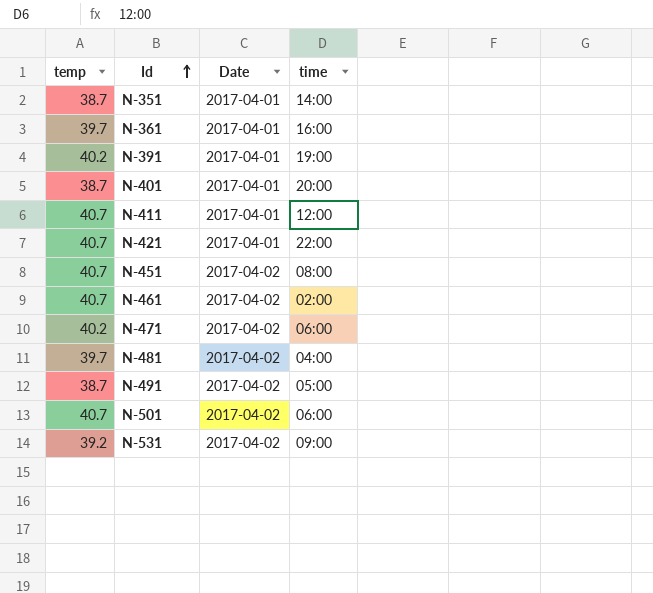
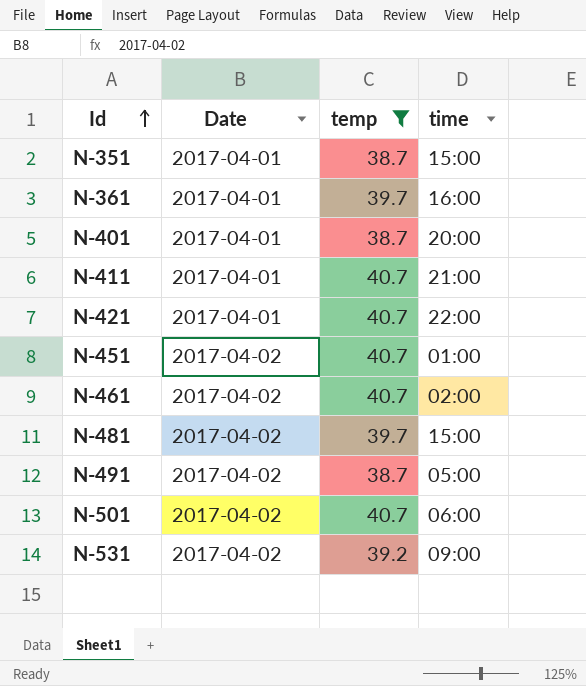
filter: none -> temp != 40.2
column temp | position: 1 -> 3
N-351 | time: 14:00 -> 15:00
N-411 | time: 12:00 -> 21:00
N-451 | time: 08:00 -> 01:00
N-481 | time: 04:00 -> 15:00

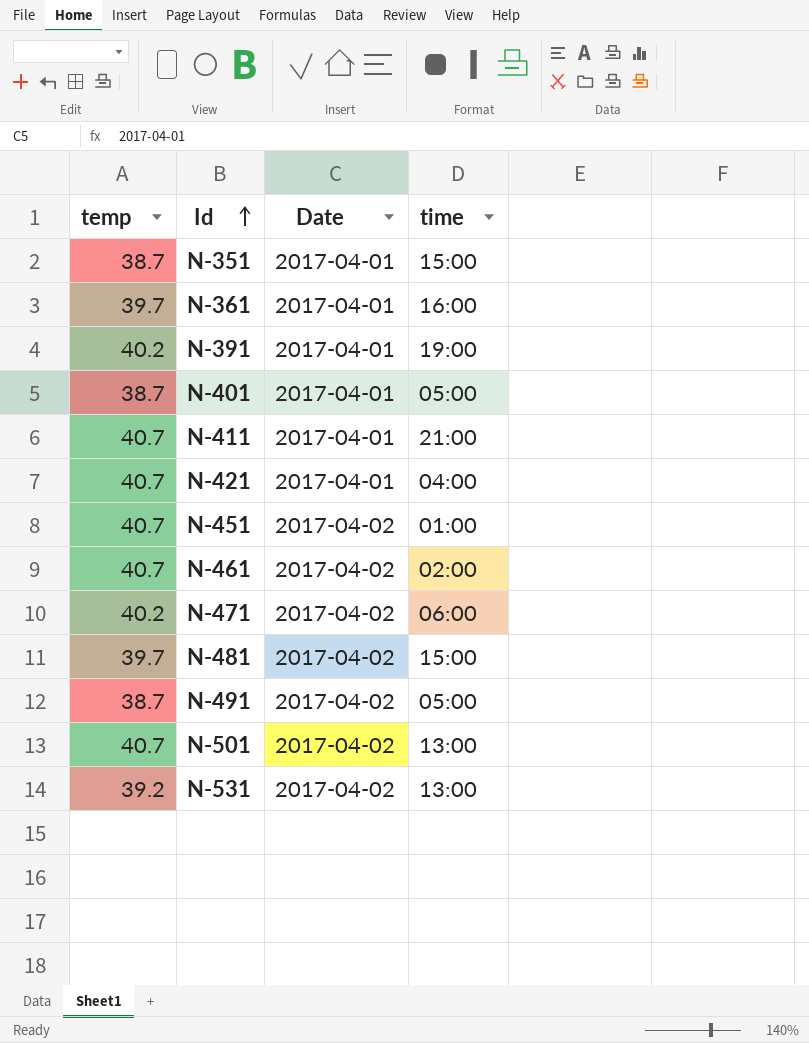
filter: temp != 40.2 -> none
column temp | position: 3 -> 1
N-401 | time: 20:00 -> 05:00
N-421 | time: 22:00 -> 04:00
N-501 | time: 06:00 -> 13:00
N-531 | time: 09:00 -> 13:00

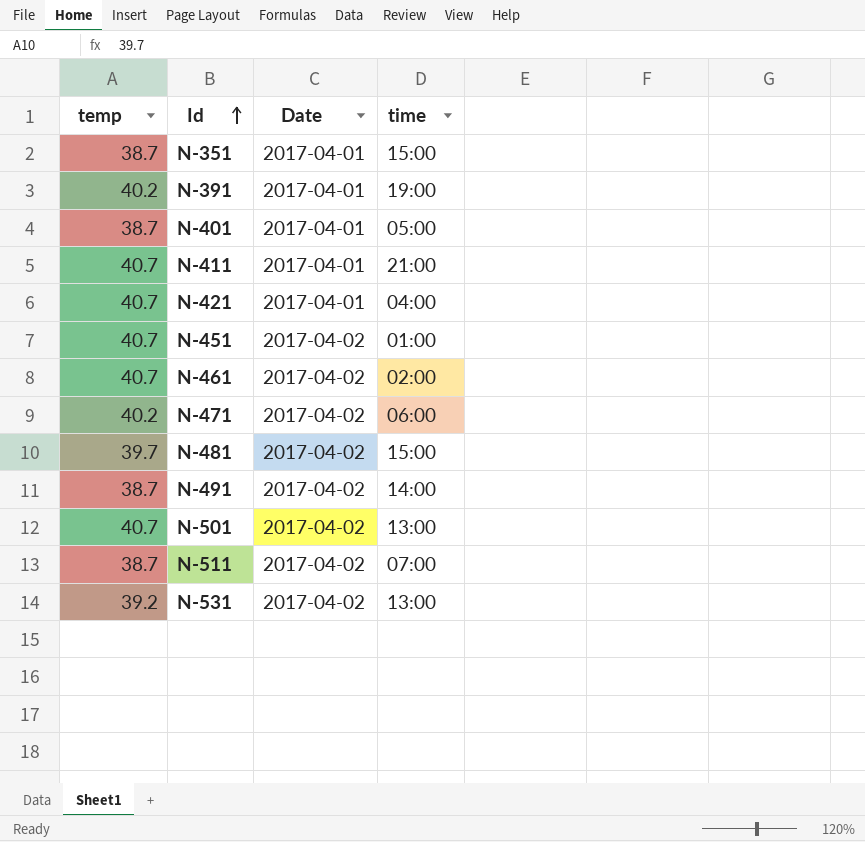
row N-361: 39.7 | 2017-04-01 | 16:00 -> none
N-491 | time: 05:00 -> 14:00
row N-511: none -> 38.7 | 2017-04-02 | 07:00

